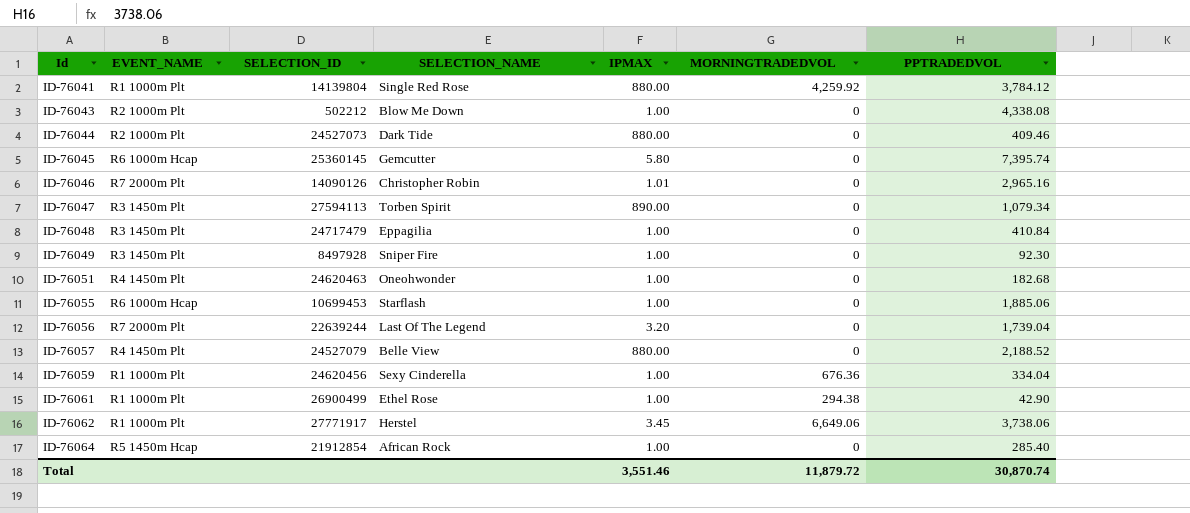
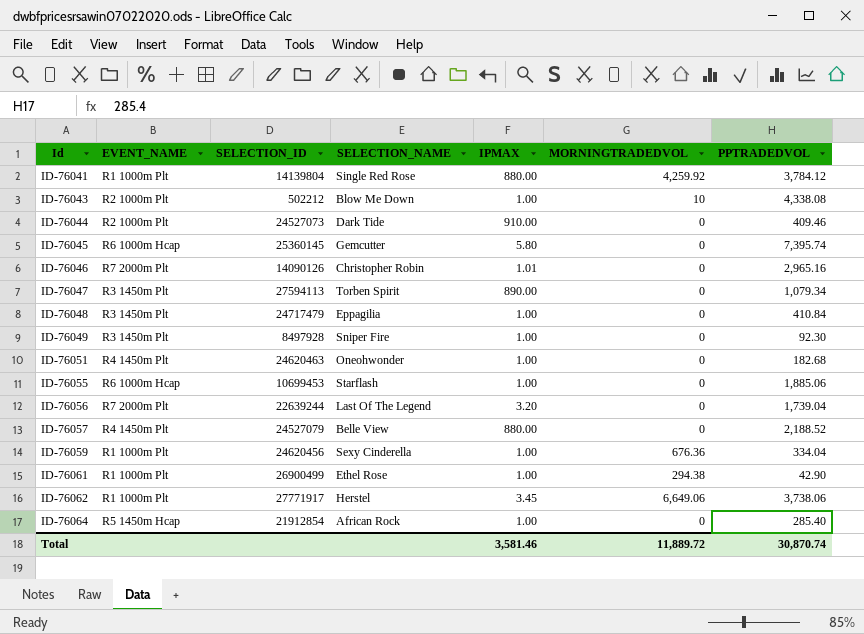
ID-76043 | MORNINGTRADEDVOL: 0 -> 10
ID-76044 | IPMAX: 880.00 -> 910.00
Total | IPMAX: 3,551.46 -> 3,581.46
Total | MORNINGTRADEDVOL: 11,879.72 -> 11,889.72

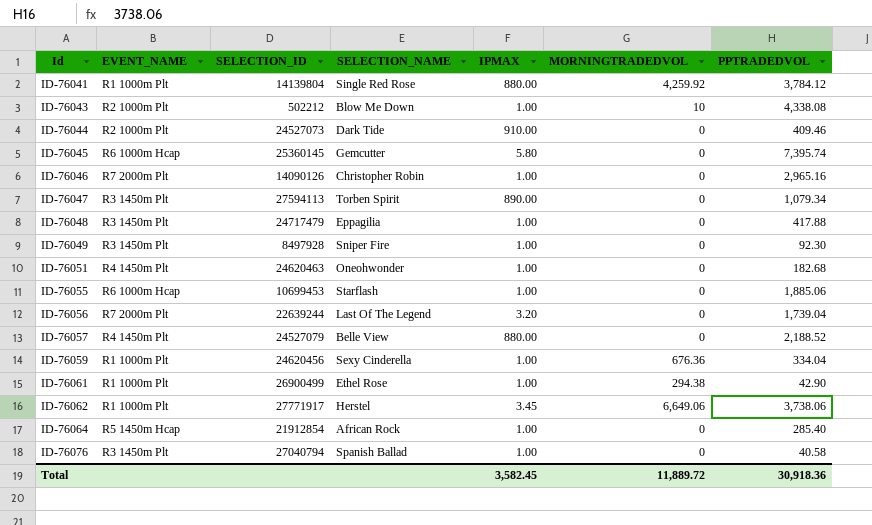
ID-76046 | IPMAX: 1.01 -> 1.00
ID-76048 | PPTRADEDVOL: 410.84 -> 417.88
row ID-76076: none -> R3 1450m Plt | 27040794 | Spanish Ballad | 1.00 | 0 | 40.58
Total | IPMAX: 3,581.46 -> 3,582.45
Total | PPTRADEDVOL: 30,870.74 -> 30,918.36

